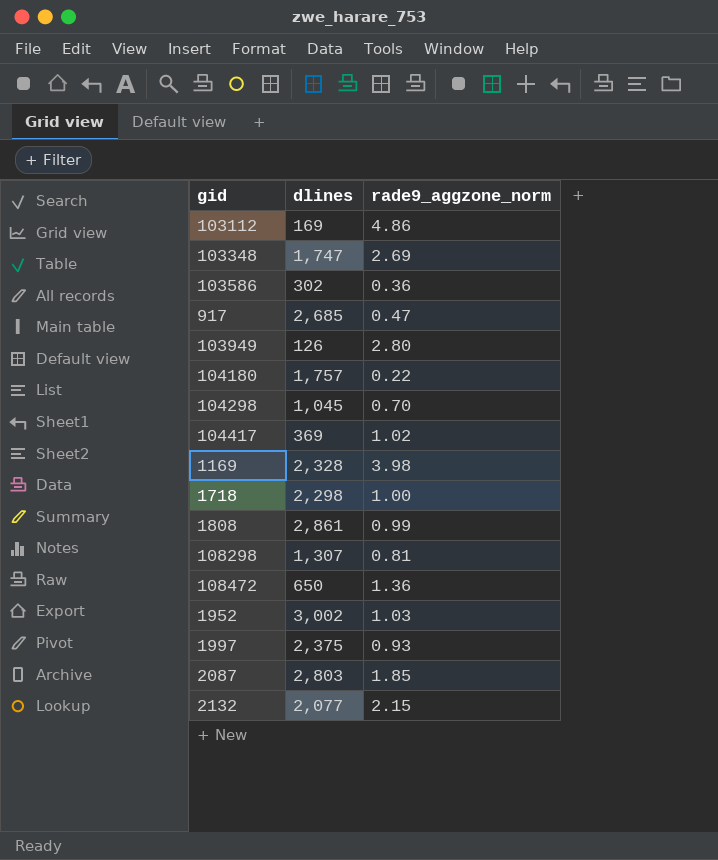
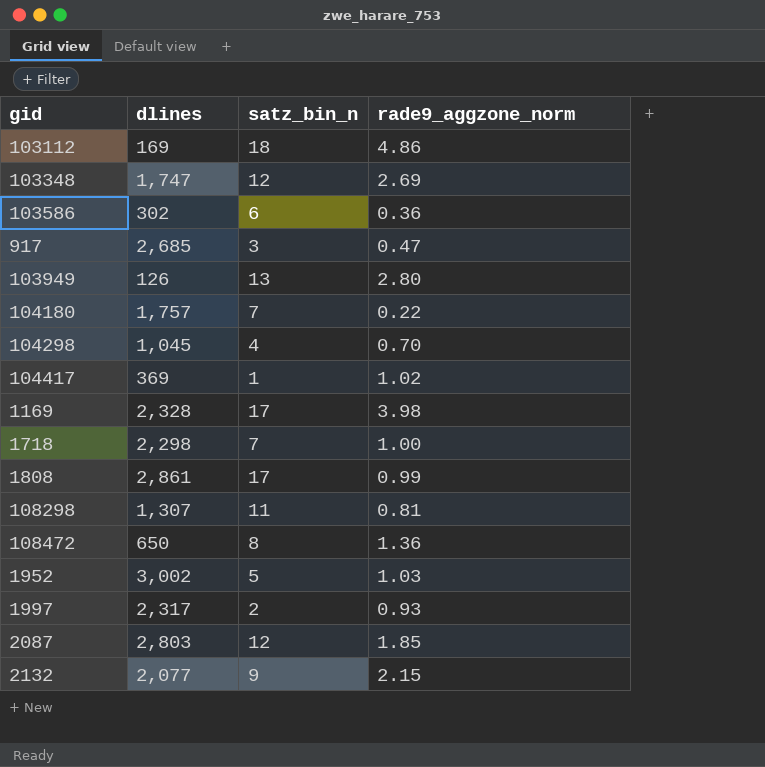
column satz_bin_n | position: none -> 3
1997 | dlines: 2,375 -> 2,317

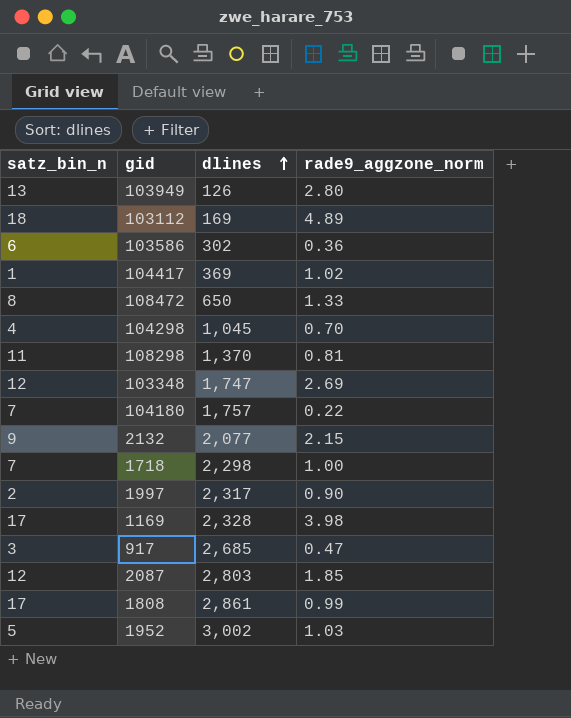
row order: none -> dlines ascending
column satz_bin_n | position: 3 -> 1
103112 | rade9_aggzone_norm: 4.86 -> 4.89
108472 | rade9_aggzone_norm: 1.36 -> 1.33
108298 | dlines: 1,307 -> 1,370
1997 | rade9_aggzone_norm: 0.93 -> 0.90

